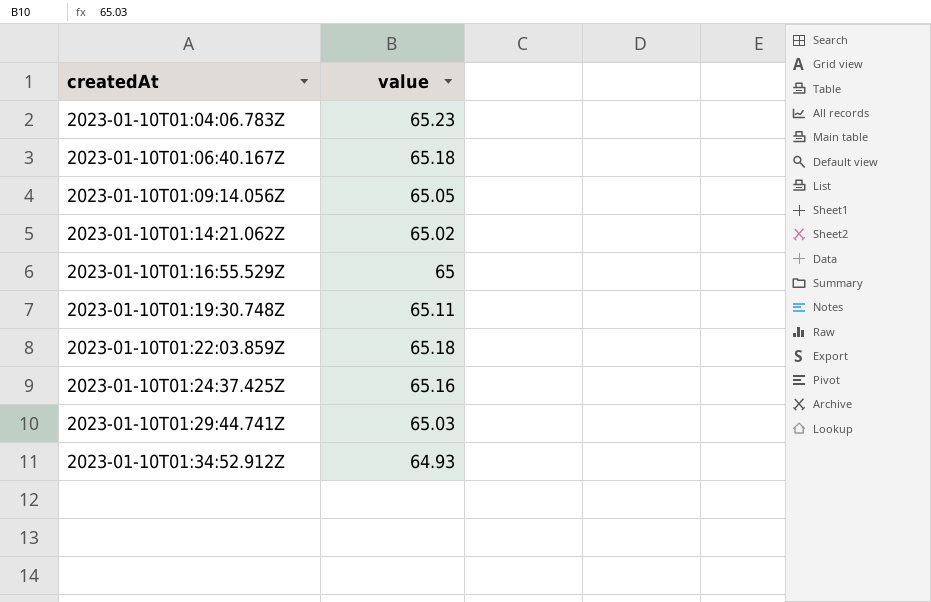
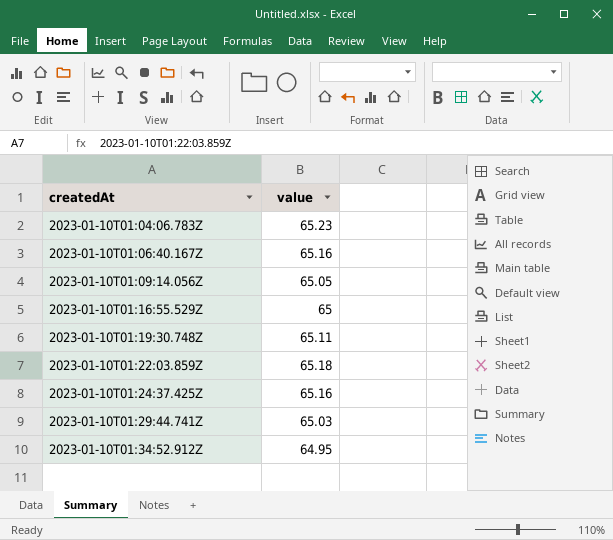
row 2023-01-10T01:14:21.062Z: 65.02 -> none
2023-01-10T01:06:40.167Z | value: 65.18 -> 65.16
2023-01-10T01:34:52.912Z | value: 64.93 -> 64.95

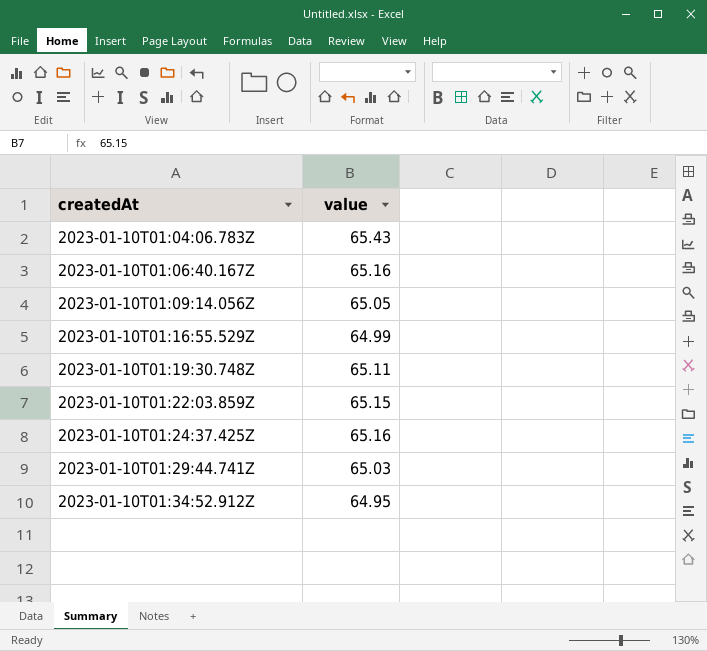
2023-01-10T01:04:06.783Z | value: 65.23 -> 65.43
2023-01-10T01:16:55.529Z | value: 65 -> 64.99
2023-01-10T01:22:03.859Z | value: 65.18 -> 65.15

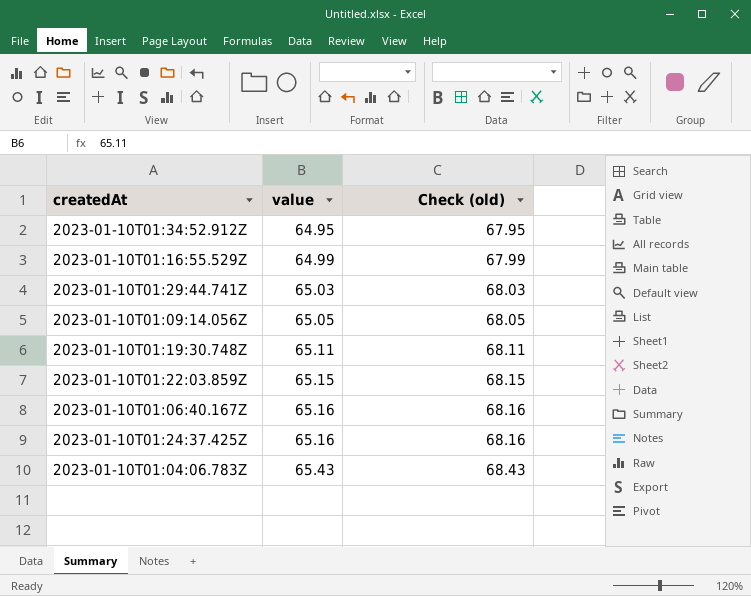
row order: createdAt ascending -> value ascending
column Check (old) | formula: none -> [value] + 3

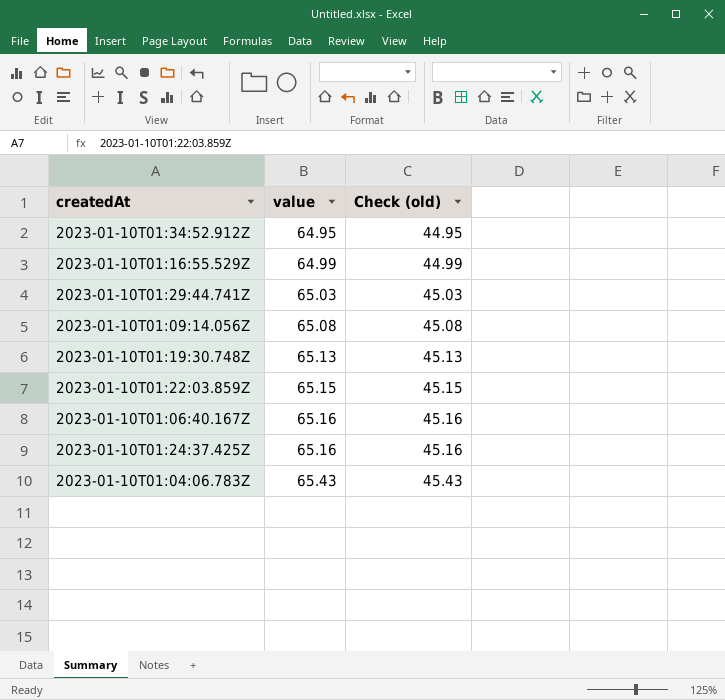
column Check (old) | formula: [value] + 3 -> [value] - 20
2023-01-10T01:09:14.056Z | value: 65.05 -> 65.08
2023-01-10T01:19:30.748Z | value: 65.11 -> 65.13

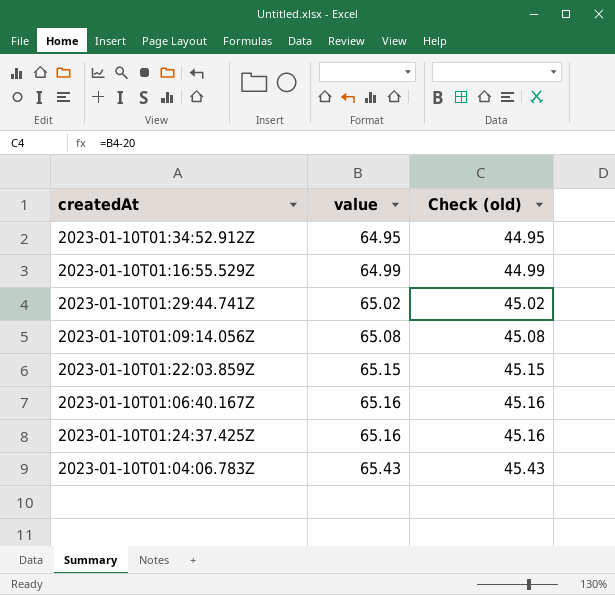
row 2023-01-10T01:19:30.748Z: 65.13 | 45.13 -> none
2023-01-10T01:29:44.741Z | value: 65.03 -> 65.02
2023-01-10T01:29:44.741Z | Check (old): 45.03 -> 45.02

